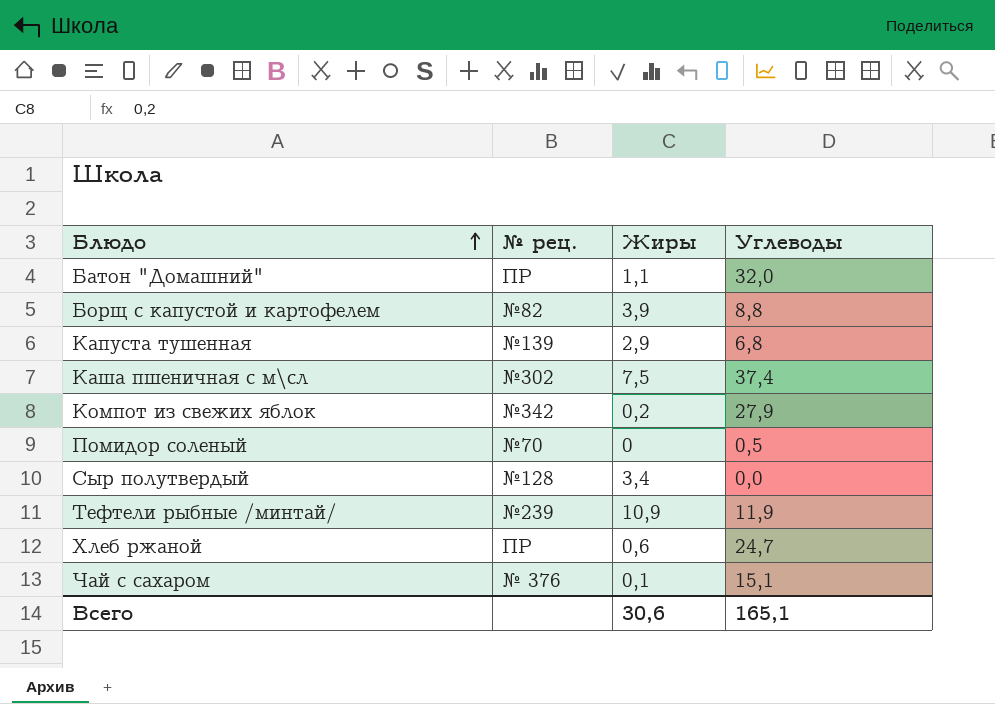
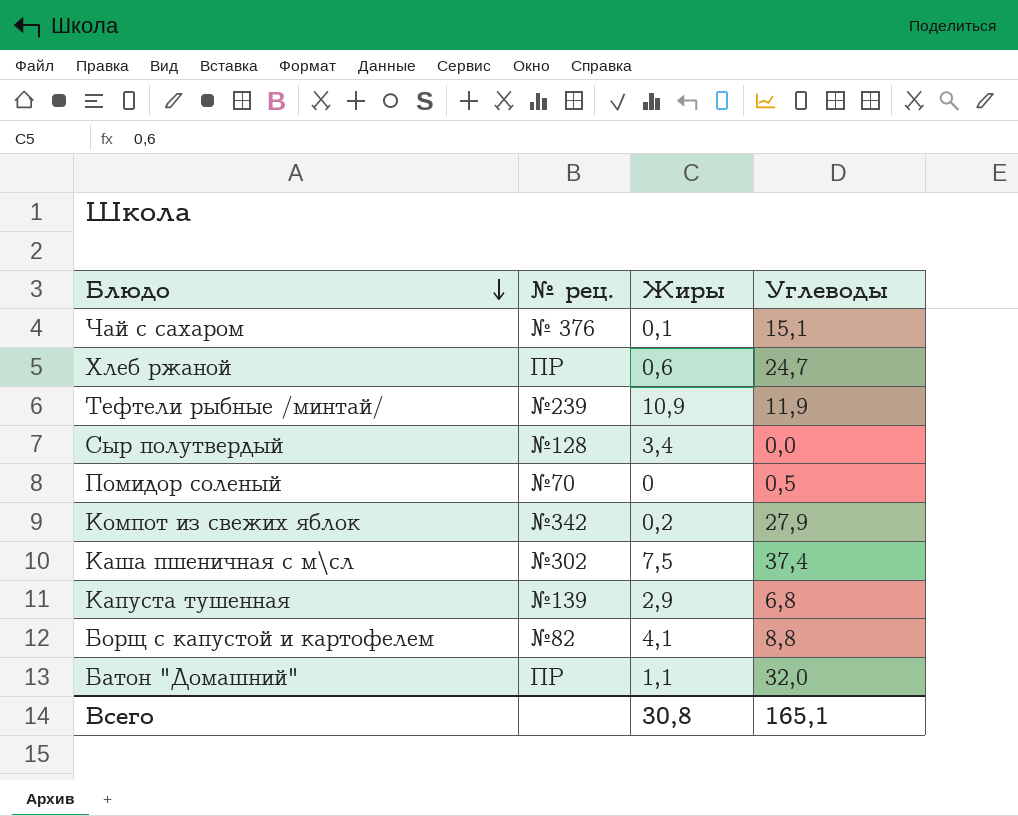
row order: Блюдо ascending -> Блюдо descending
Борщ с капустой и картофелем | Жиры: 3,9 -> 4,1
Всего | Жиры: 30,6 -> 30,8

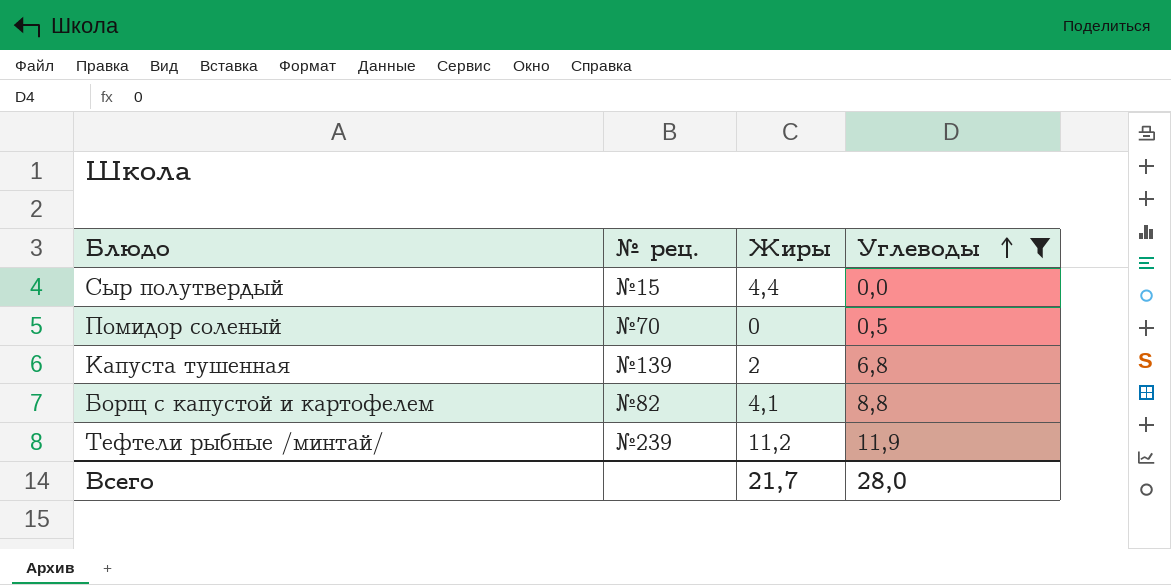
filter: none -> Углеводы <= 11,9
row order: Блюдо descending -> Углеводы ascending
Сыр полутвердый | № рец.: №128 -> №15
Сыр полутвердый | Жиры: 3,4 -> 4,4
Капуста тушенная | Жиры: 2,9 -> 2
Тефтели рыбные /минтай/ | Жиры: 10,9 -> 11,2
Всего | Жиры: 30,8 -> 21,7
Всего | Углеводы: 165,1 -> 28,0

